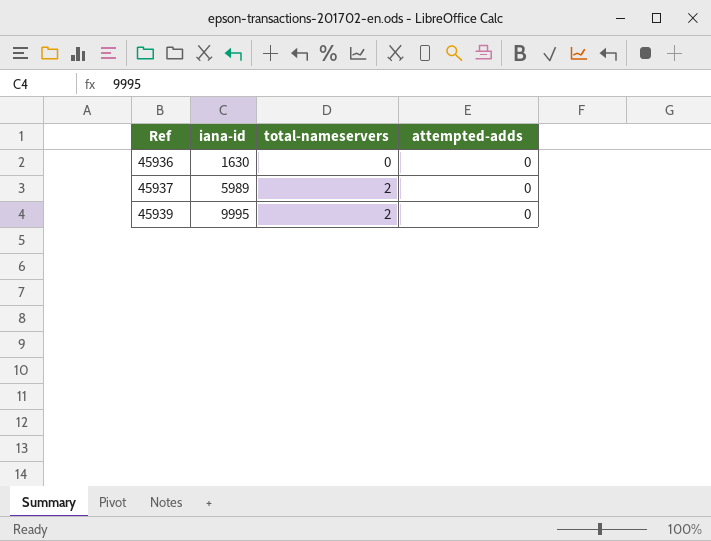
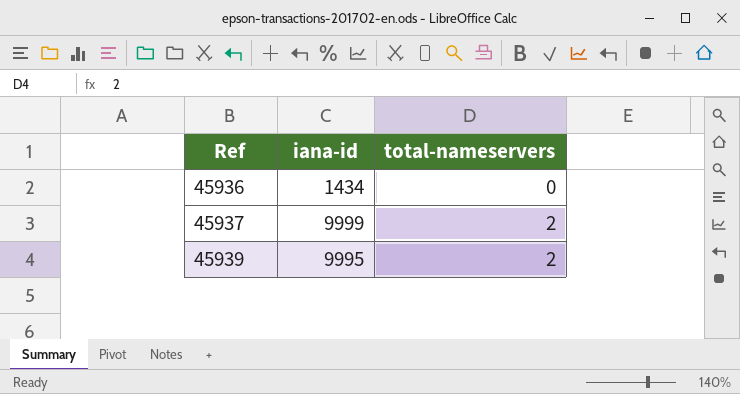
column attempted-adds | position: 4 -> none
45936 | iana-id: 1630 -> 1434
45937 | iana-id: 5989 -> 9999

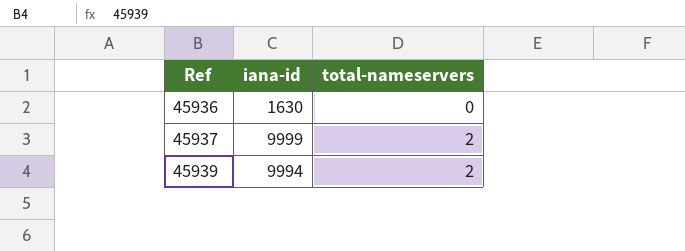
45936 | iana-id: 1434 -> 1630
45939 | iana-id: 9995 -> 9994

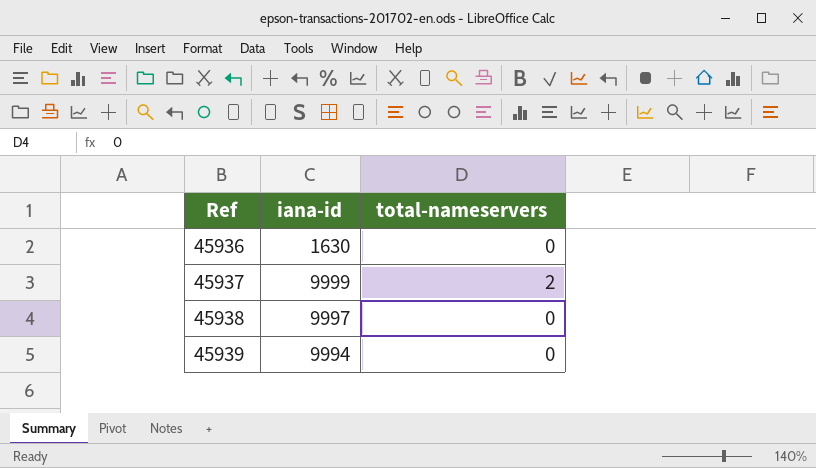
row 45938: none -> 9997 | 0
45939 | total-nameservers: 2 -> 0

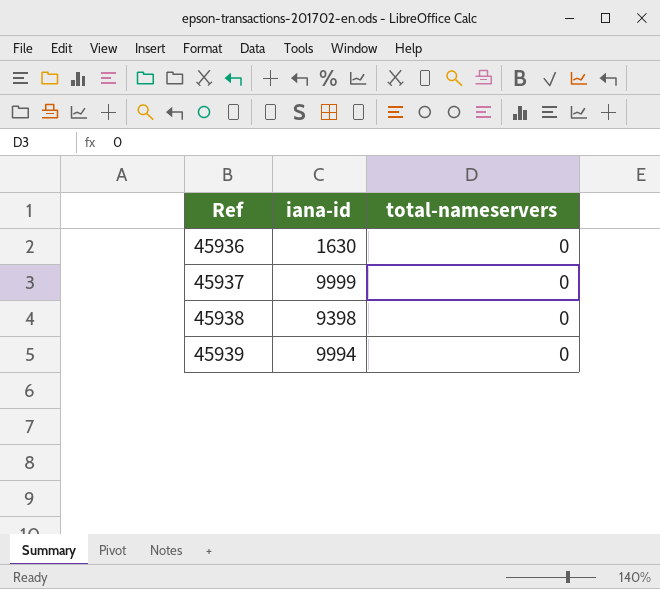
45937 | total-nameservers: 2 -> 0
45938 | iana-id: 9997 -> 9398

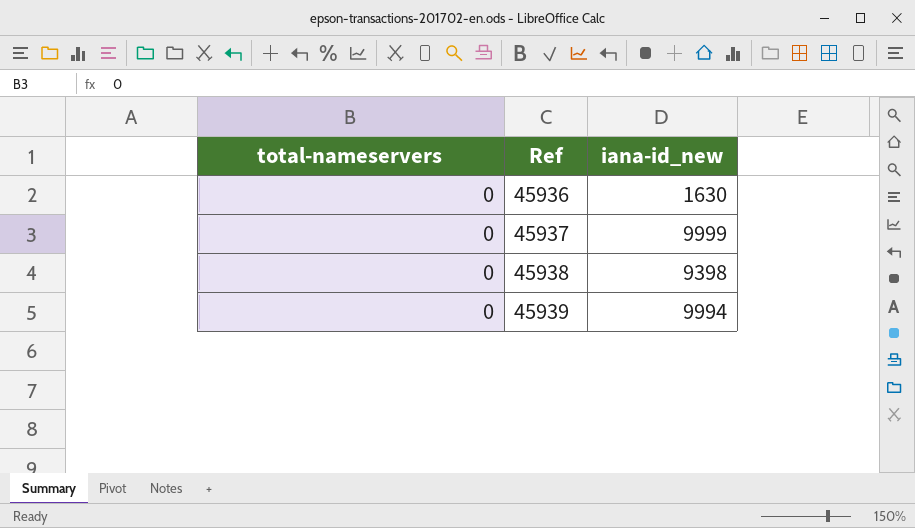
column total-nameservers | position: 3 -> 1
column name: iana-id -> iana-id_new

